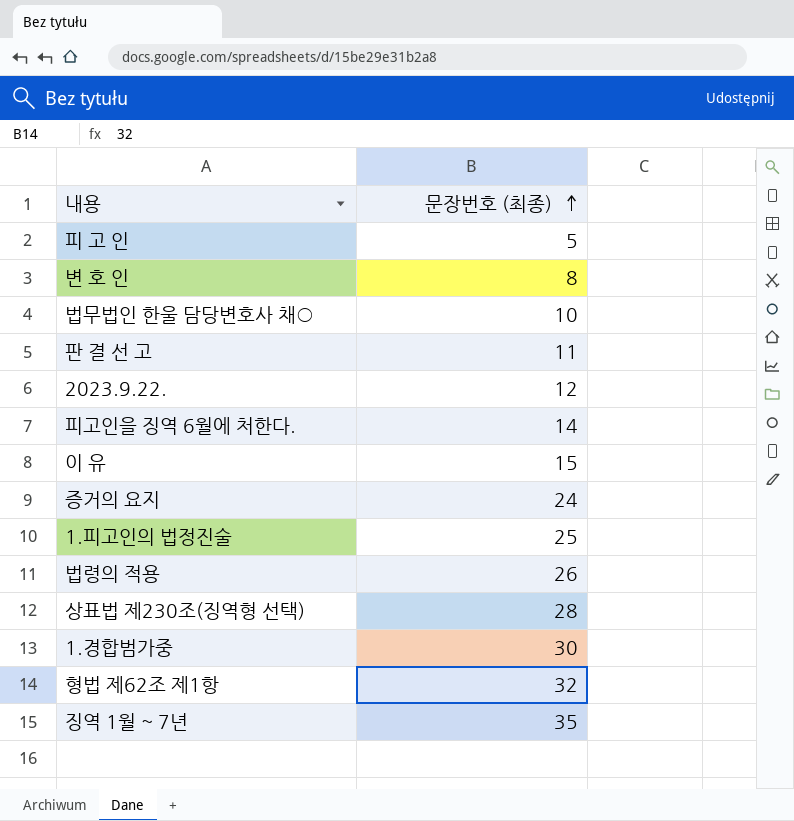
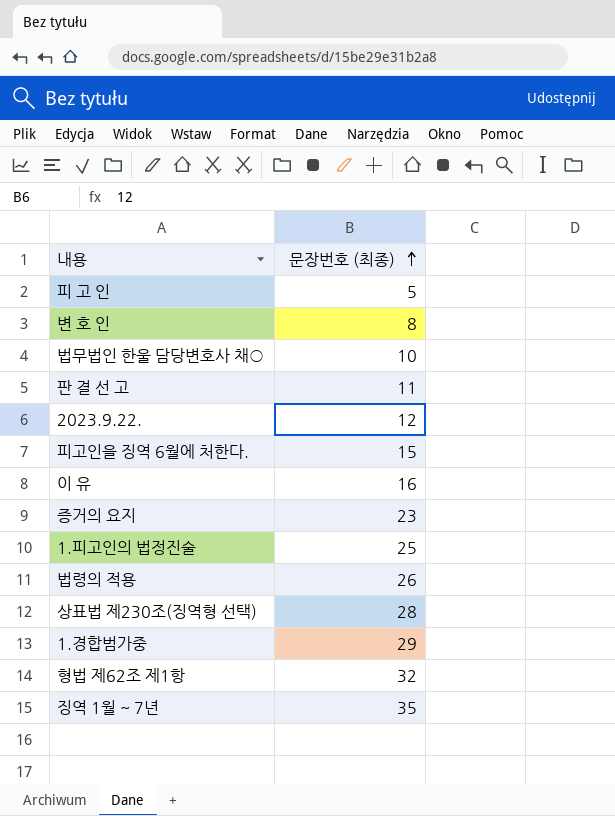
피고인을 징역 6월에 처한다. | 문장번호 (최종): 14 -> 15
이 유 | 문장번호 (최종): 15 -> 16
증거의 요지 | 문장번호 (최종): 24 -> 23
1.경합범가중 | 문장번호 (최종): 30 -> 29

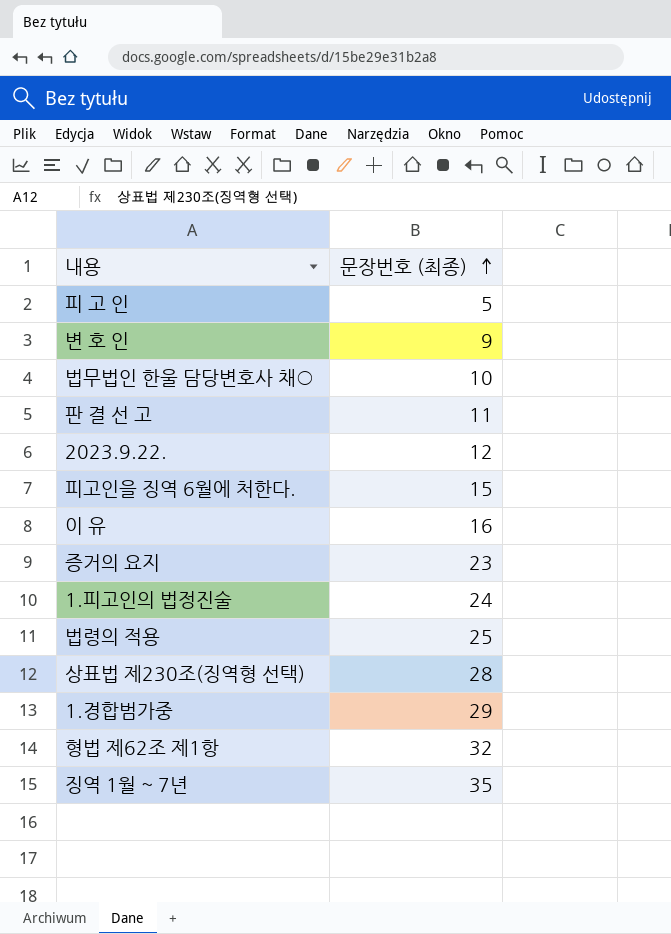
변 호 인 | 문장번호 (최종): 8 -> 9
1.피고인의 법정진술 | 문장번호 (최종): 25 -> 24
법령의 적용 | 문장번호 (최종): 26 -> 25

